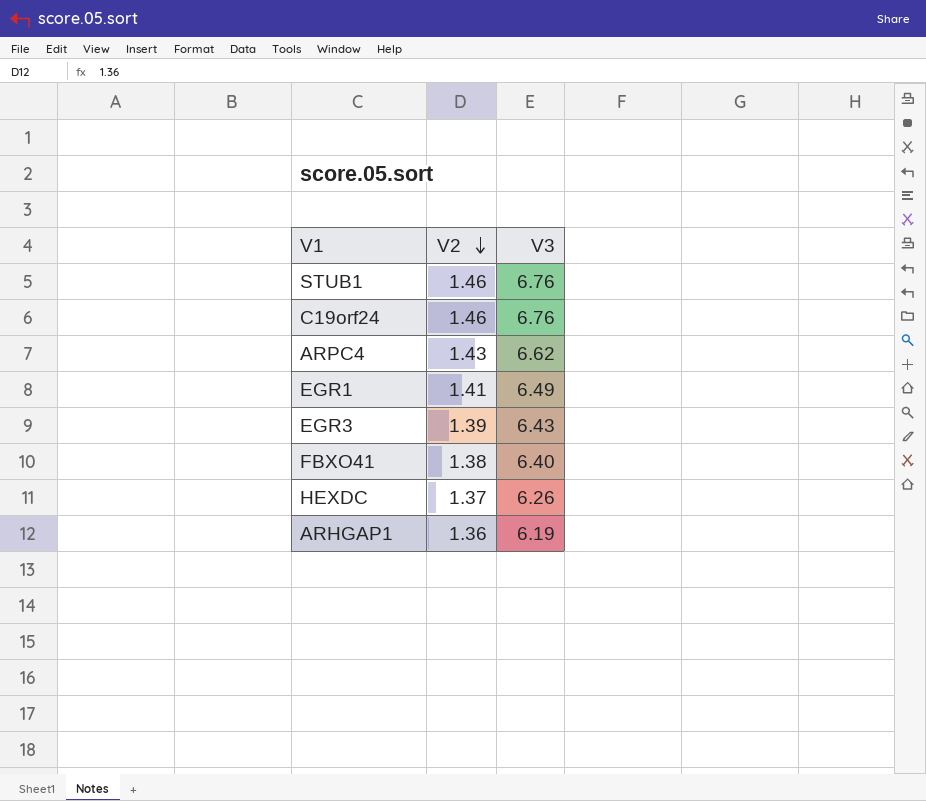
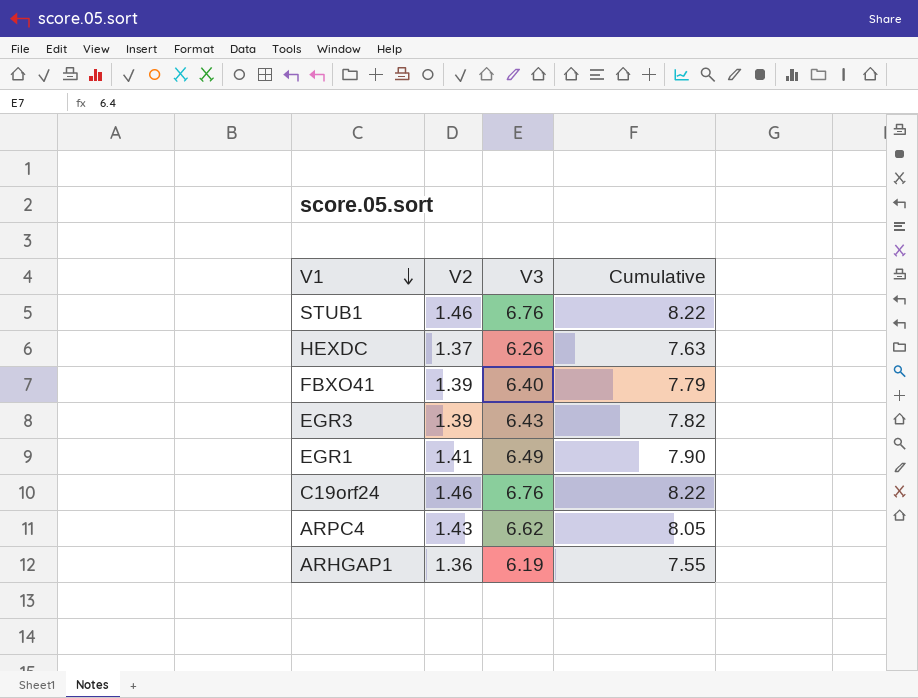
row order: V2 descending -> V1 descending
column Cumulative | formula: none -> [V2] + [V3]
FBXO41 | V2: 1.38 -> 1.39

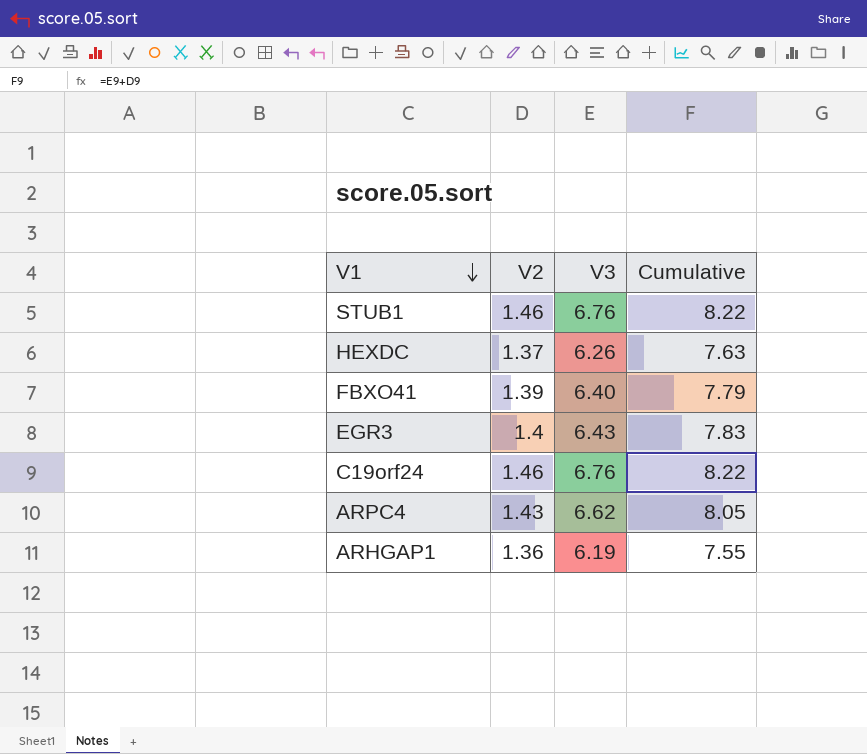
row EGR1: 1.41 | 6.49 | 7.90 -> none
EGR3 | V2: 1.39 -> 1.4
EGR3 | Cumulative: 7.82 -> 7.83

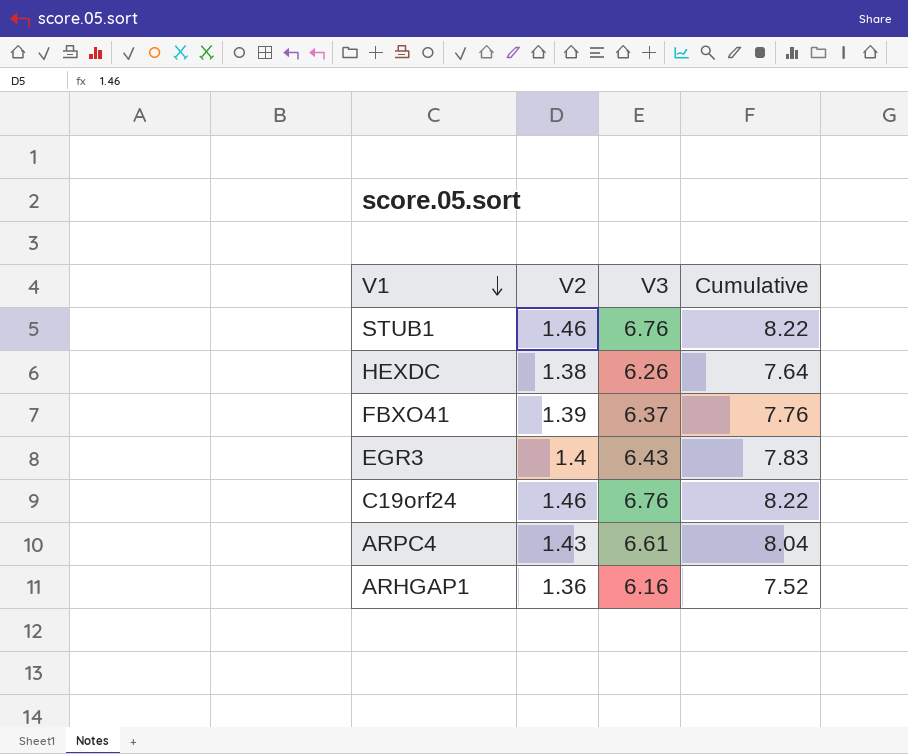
HEXDC | V2: 1.37 -> 1.38
HEXDC | Cumulative: 7.63 -> 7.64
FBXO41 | V3: 6.40 -> 6.37
FBXO41 | Cumulative: 7.79 -> 7.76
ARPC4 | V3: 6.62 -> 6.61
ARPC4 | Cumulative: 8.05 -> 8.04
ARHGAP1 | V3: 6.19 -> 6.16
ARHGAP1 | Cumulative: 7.55 -> 7.52

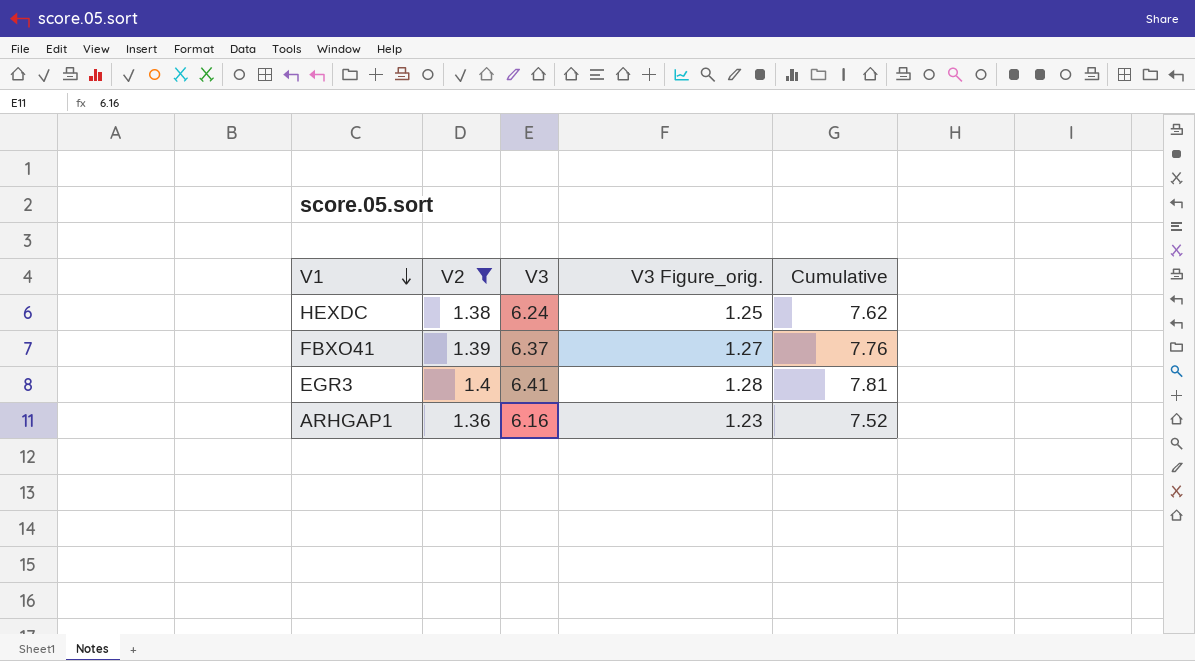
filter: none -> V2 <= 1.4
column V3 Figure_orig. | formula: none -> [V3] * 0.2
HEXDC | V3: 6.26 -> 6.24
HEXDC | Cumulative: 7.64 -> 7.62
EGR3 | V3: 6.43 -> 6.41
EGR3 | Cumulative: 7.83 -> 7.81

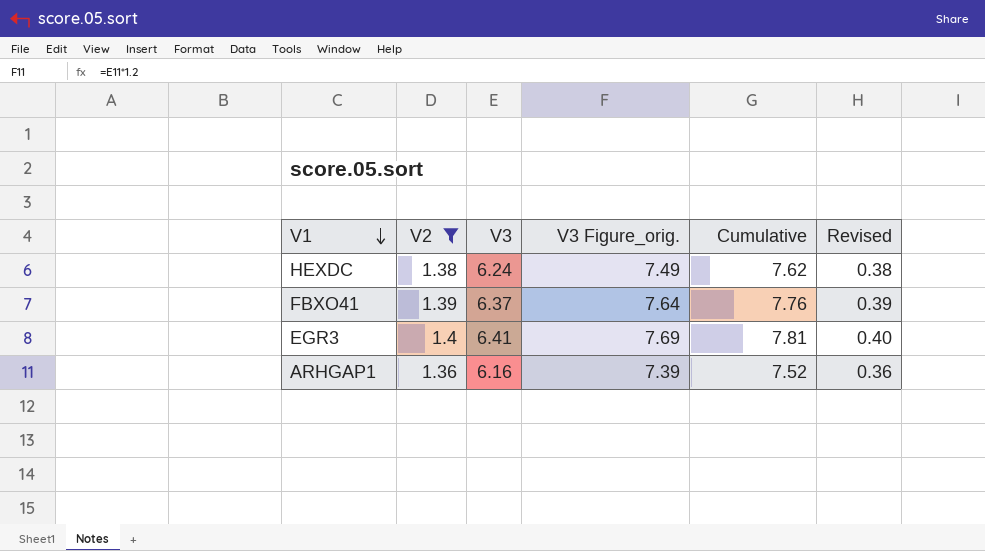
column V3 Figure_orig. | formula: [V3] * 0.2 -> [V3] * 1.2
column Revised | formula: none -> [V2] - 1

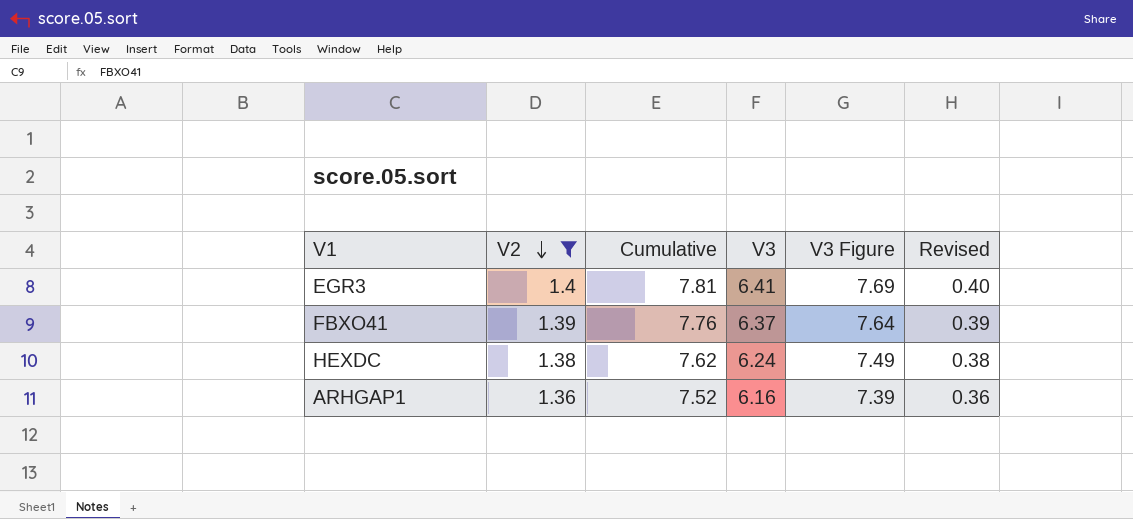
row order: V1 descending -> V2 descending
column Cumulative | position: 5 -> 3
column name: V3 Figure_orig. -> V3 Figure

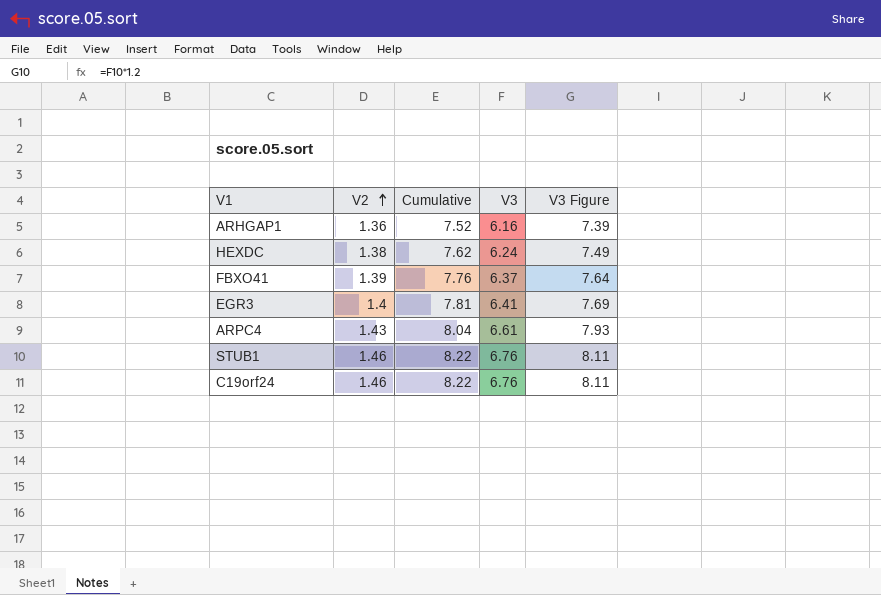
filter: V2 <= 1.4 -> none
row order: V2 descending -> V2 ascending
column Revised | formula: [V2] - 1 -> none

